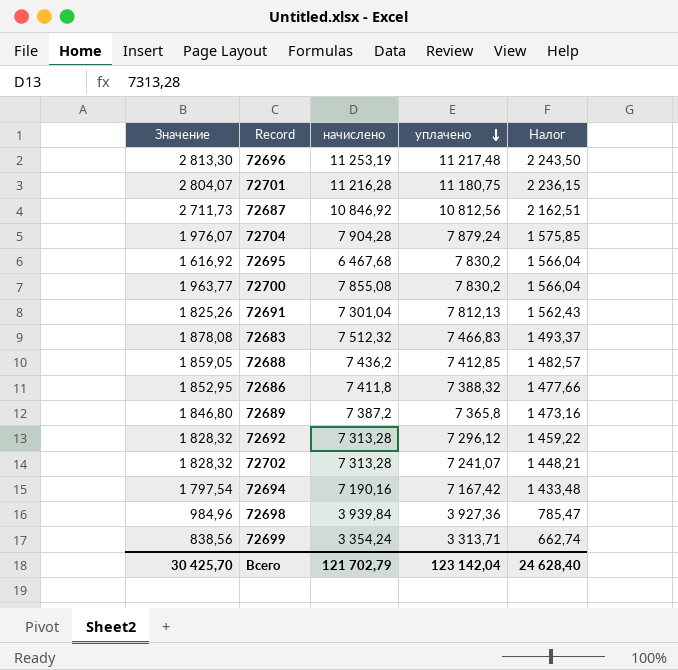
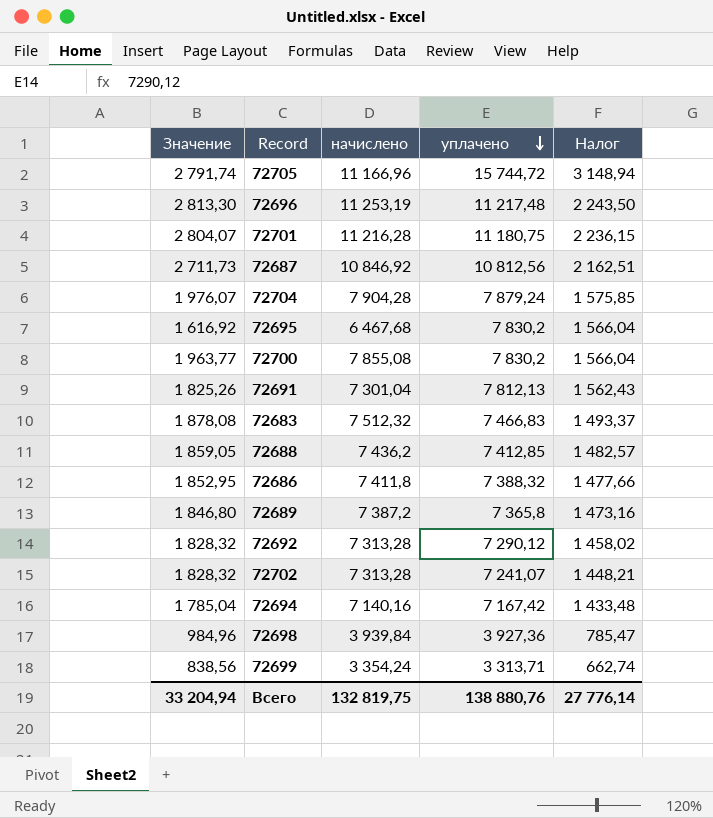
row 72705: none -> 2 791,74 | 11 166,96 | 15 744,72 | 3 148,94
72692 | уплачено: 7 296,12 -> 7 290,12
72692 | Налог: 1 459,22 -> 1 458,02
72694 | Значение: 1 797,54 -> 1 785,04
72694 | начислено: 7 190,16 -> 7 140,16
Всего | Значение: 30 425,70 -> 33 204,94
Всего | начислено: 121 702,79 -> 132 819,75
Всего | уплачено: 123 142,04 -> 138 880,76
Всего | Налог: 24 628,40 -> 27 776,14

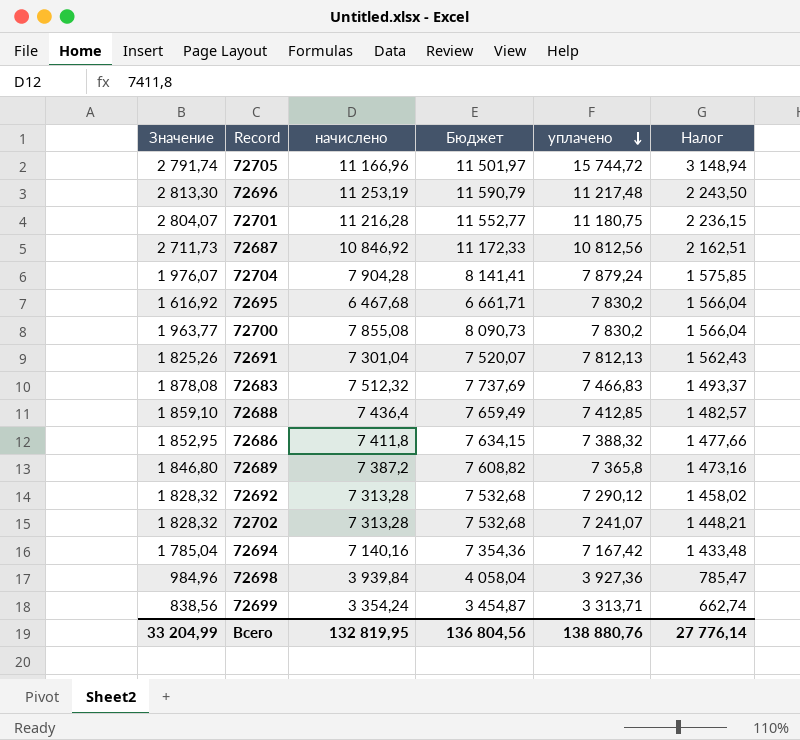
column Бюджет | formula: none -> [начислено] * 1,03
72688 | Значение: 1 859,05 -> 1 859,10
72688 | начислено: 7 436,2 -> 7 436,4
Всего | Значение: 33 204,94 -> 33 204,99
Всего | начислено: 132 819,75 -> 132 819,95

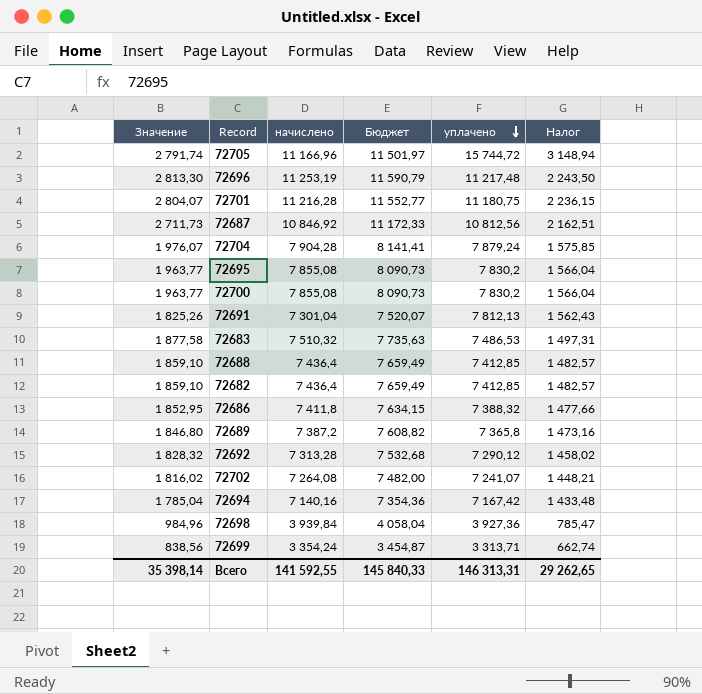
72695 | Значение: 1 616,92 -> 1 963,77
72695 | начислено: 6 467,68 -> 7 855,08
72695 | Бюджет: 6 661,71 -> 8 090,73
72683 | Значение: 1 878,08 -> 1 877,58
72683 | начислено: 7 512,32 -> 7 510,32
72683 | Бюджет: 7 737,69 -> 7 735,63
72683 | уплачено: 7 466,83 -> 7 486,53
72683 | Налог: 1 493,37 -> 1 497,31
row 72682: none -> 1 859,10 | 7 436,4 | 7 659,49 | 7 412,85 | 1 482,57
72702 | Значение: 1 828,32 -> 1 816,02
72702 | начислено: 7 313,28 -> 7 264,08
72702 | Бюджет: 7 532,68 -> 7 482,00
Всего | Значение: 33 204,99 -> 35 398,14
Всего | начислено: 132 819,95 -> 141 592,55
Всего | Бюджет: 136 804,56 -> 145 840,33
Всего | уплачено: 138 880,76 -> 146 313,31
Всего | Налог: 27 776,14 -> 29 262,65

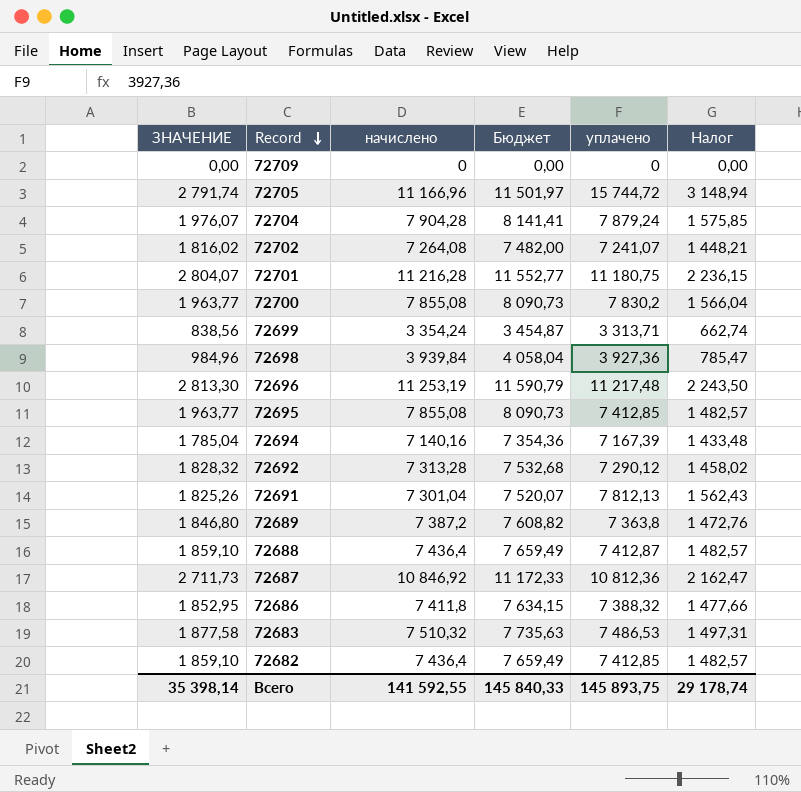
row order: уплачено descending -> Record descending
column name: Значение -> ЗНАЧЕНИЕ
row 72709: none -> 0,00 | 0 | 0,00 | 0 | 0,00
72695 | уплачено: 7 830,2 -> 7 412,85
72695 | Налог: 1 566,04 -> 1 482,57
72694 | уплачено: 7 167,42 -> 7 167,39
72689 | уплачено: 7 365,8 -> 7 363,8
72689 | Налог: 1 473,16 -> 1 472,76
72688 | уплачено: 7 412,85 -> 7 412,87
72687 | уплачено: 10 812,56 -> 10 812,36
72687 | Налог: 2 162,51 -> 2 162,47
Всего | уплачено: 146 313,31 -> 145 893,75
Всего | Налог: 29 262,65 -> 29 178,74

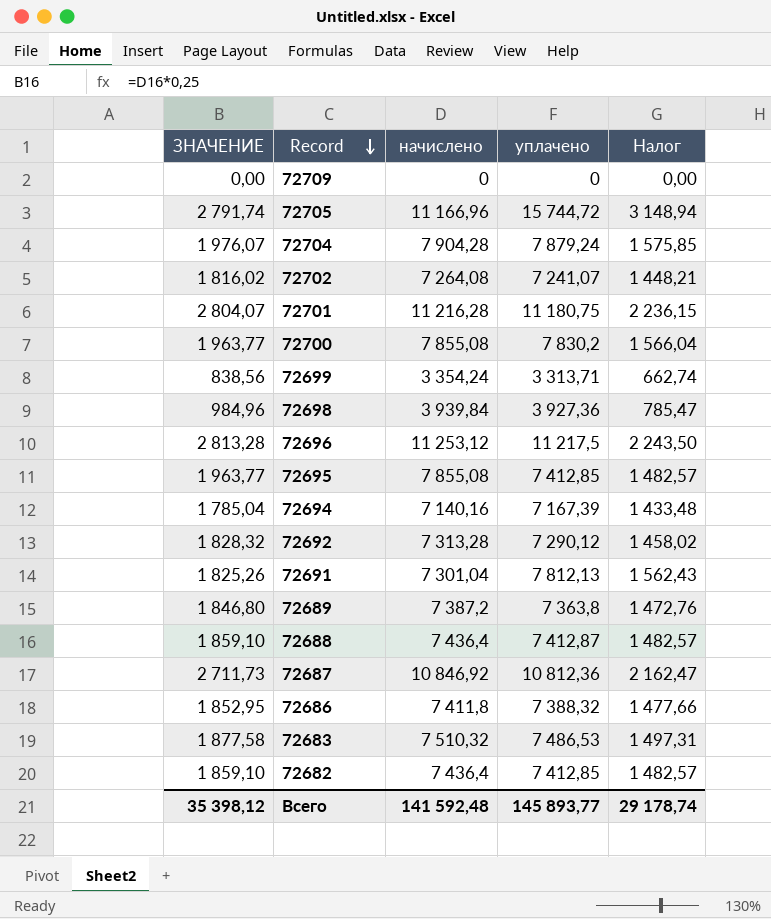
column Бюджет | formula: [начислено] * 1,03 -> none
72696 | ЗНАЧЕНИЕ: 2 813,30 -> 2 813,28
72696 | начислено: 11 253,19 -> 11 253,12
72696 | уплачено: 11 217,48 -> 11 217,5
Всего | ЗНАЧЕНИЕ: 35 398,14 -> 35 398,12
Всего | начислено: 141 592,55 -> 141 592,48
Всего | уплачено: 145 893,75 -> 145 893,77

